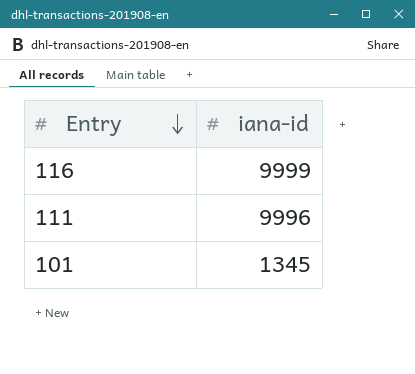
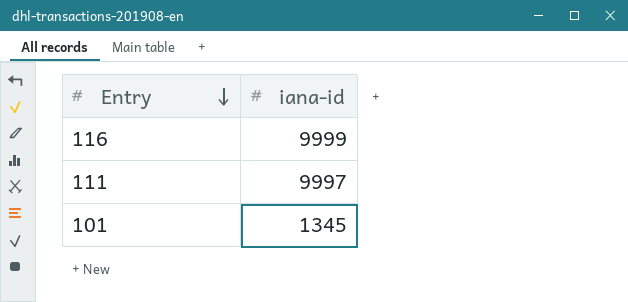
111 | iana-id: 9996 -> 9997

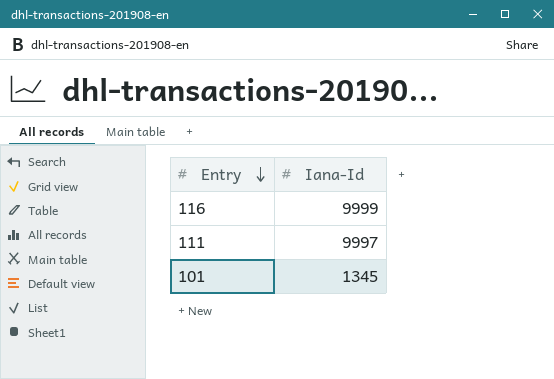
column name: iana-id -> Iana-Id

